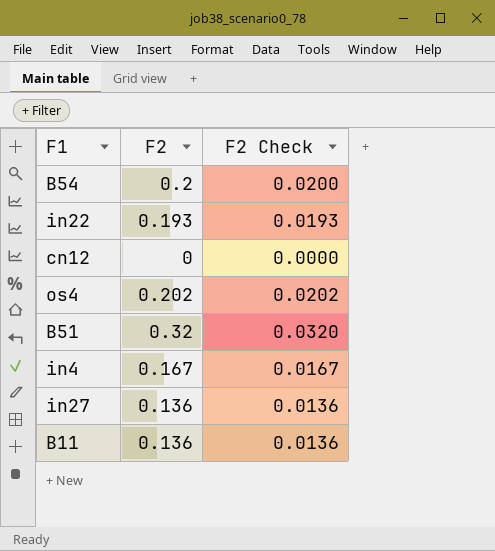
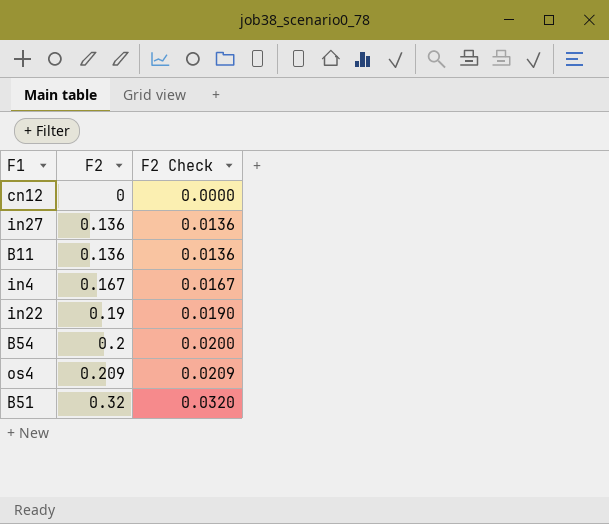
row order: none -> F2 ascending
in22 | F2: 0.193 -> 0.19
in22 | F2 Check: 0.0193 -> 0.0190
os4 | F2: 0.202 -> 0.209
os4 | F2 Check: 0.0202 -> 0.0209

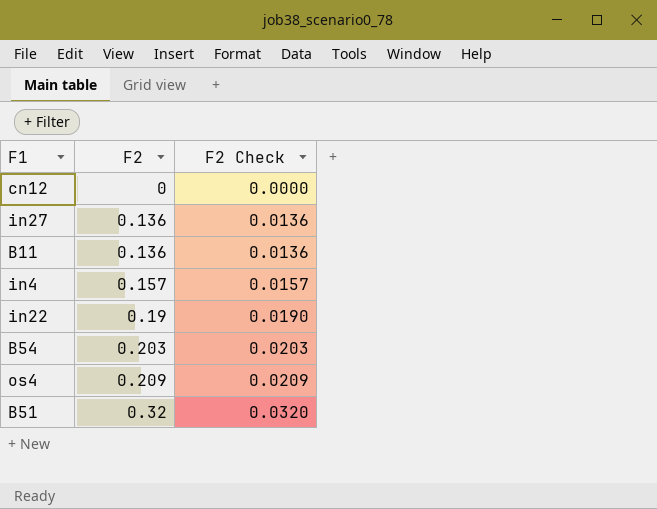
in4 | F2: 0.167 -> 0.157
in4 | F2 Check: 0.0167 -> 0.0157
B54 | F2: 0.2 -> 0.203
B54 | F2 Check: 0.0200 -> 0.0203

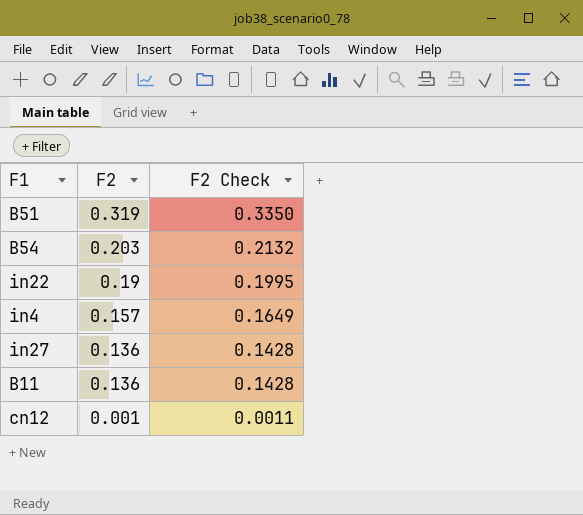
row order: F2 ascending -> F2 descending
column F2 Check | formula: [F2] * 0.1 -> [F2] * 1.05
row os4: 0.209 | 0.0209 -> none
B51 | F2: 0.32 -> 0.319
cn12 | F2: 0 -> 0.001

